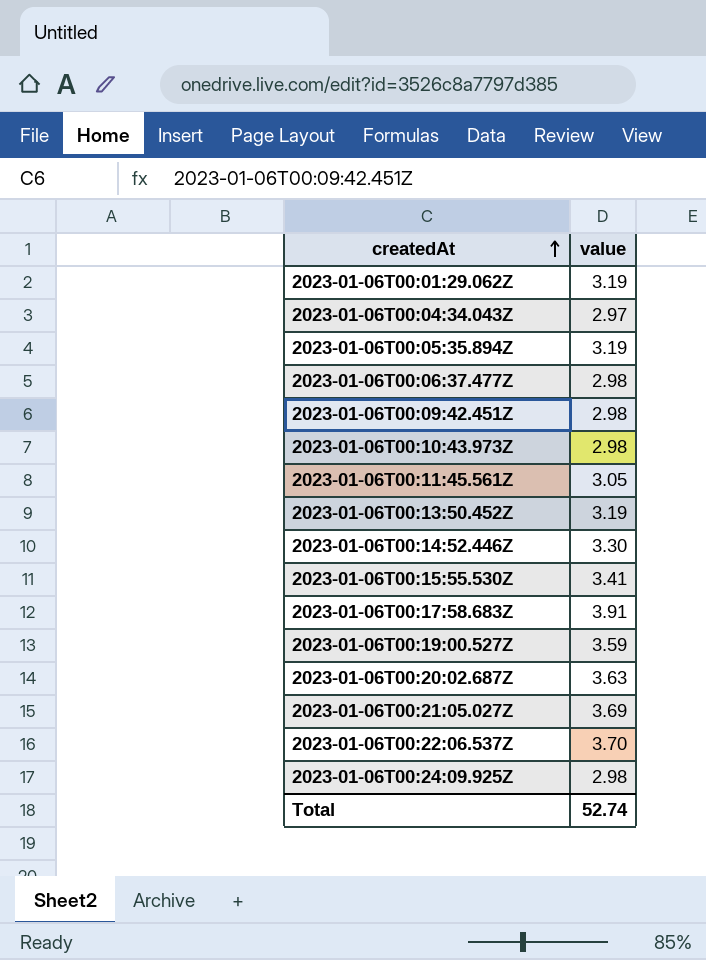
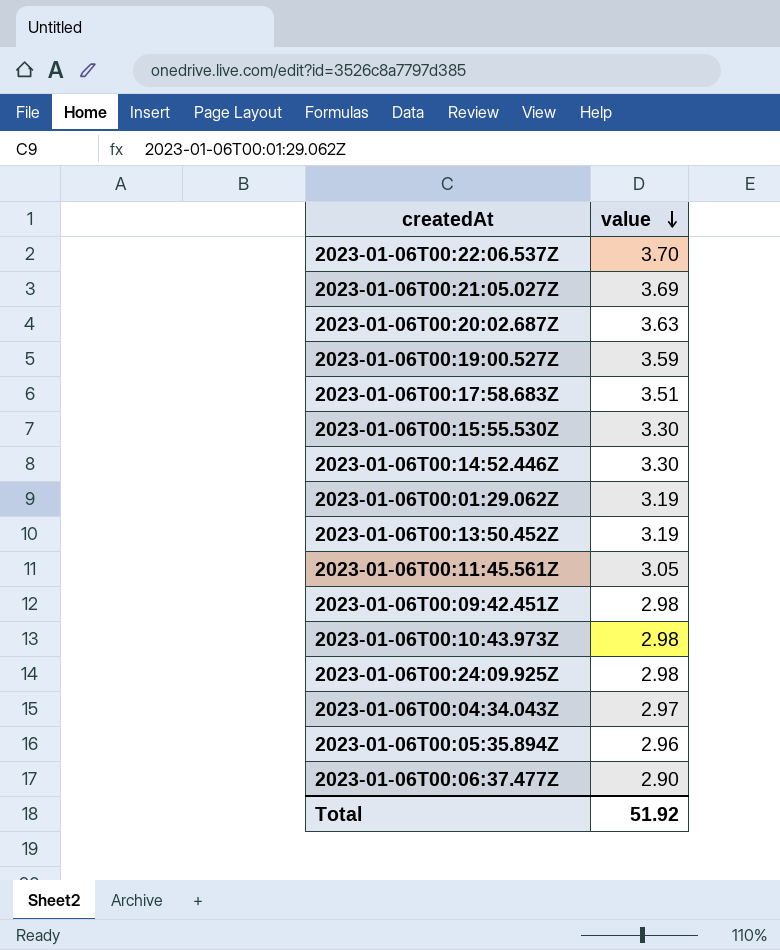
row order: createdAt ascending -> value descending
2023-01-06T00:17:58.683Z | value: 3.91 -> 3.51
2023-01-06T00:15:55.530Z | value: 3.41 -> 3.30
2023-01-06T00:05:35.894Z | value: 3.19 -> 2.96
2023-01-06T00:06:37.477Z | value: 2.98 -> 2.90
Total | value: 52.74 -> 51.92

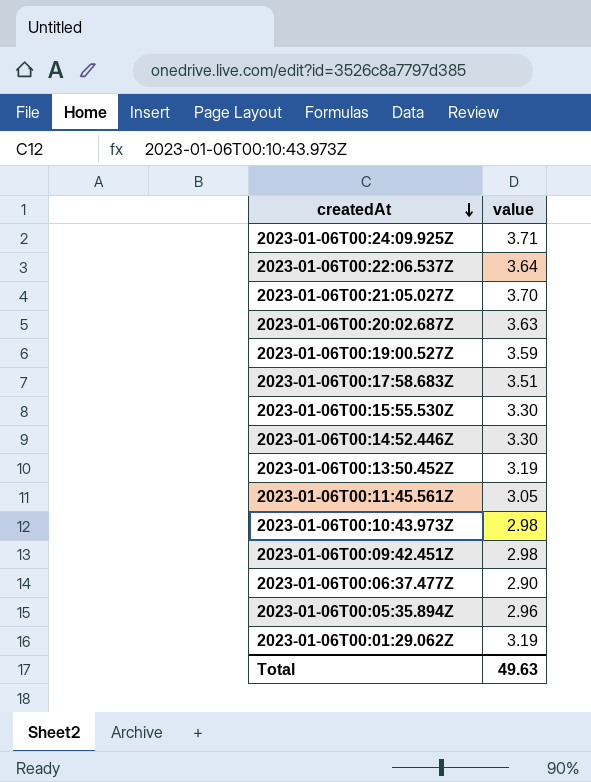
row order: value descending -> createdAt descending
row 2023-01-06T00:04:34.043Z: 2.97 -> none
2023-01-06T00:24:09.925Z | value: 2.98 -> 3.71
2023-01-06T00:22:06.537Z | value: 3.70 -> 3.64
2023-01-06T00:21:05.027Z | value: 3.69 -> 3.70
Total | value: 51.92 -> 49.63

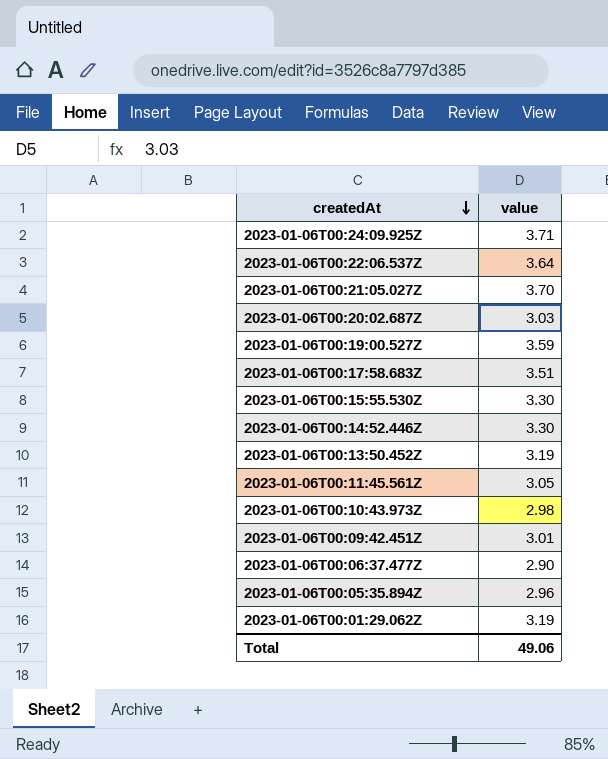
2023-01-06T00:20:02.687Z | value: 3.63 -> 3.03
2023-01-06T00:09:42.451Z | value: 2.98 -> 3.01
Total | value: 49.63 -> 49.06

